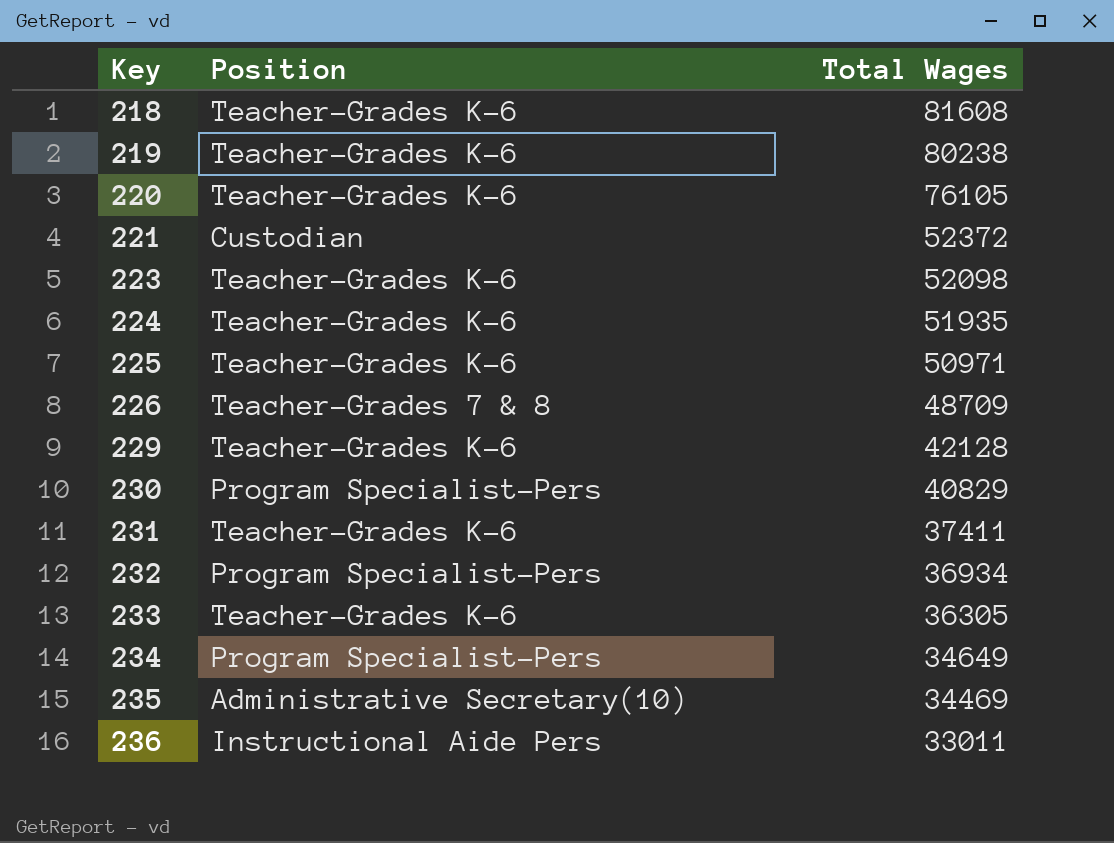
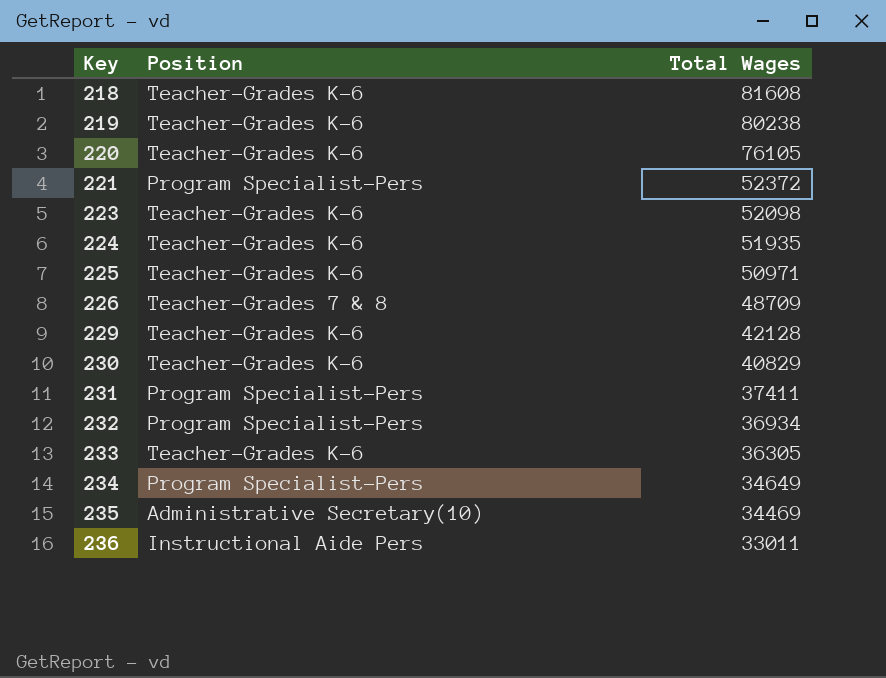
221 | Position: Custodian -> Program Specialist-Pers
230 | Position: Program Specialist-Pers -> Teacher-Grades K-6
231 | Position: Teacher-Grades K-6 -> Program Specialist-Pers

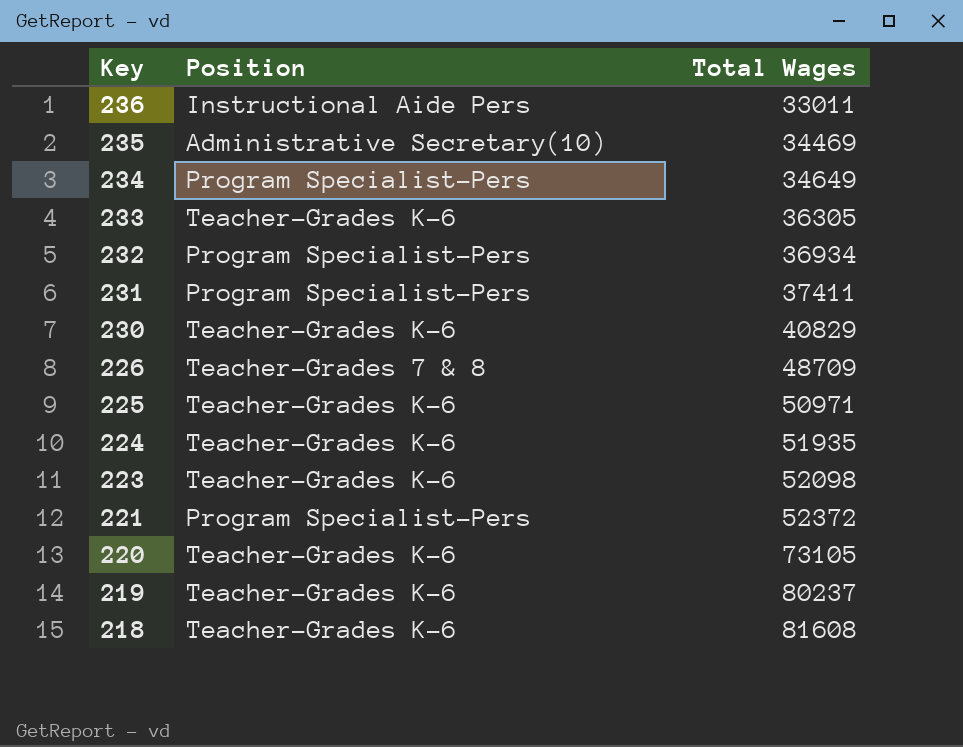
row order: Key ascending -> Key descending
row 229: Teacher-Grades K-6 | 42128 -> none
220 | Total Wages: 76105 -> 73105
219 | Total Wages: 80238 -> 80237

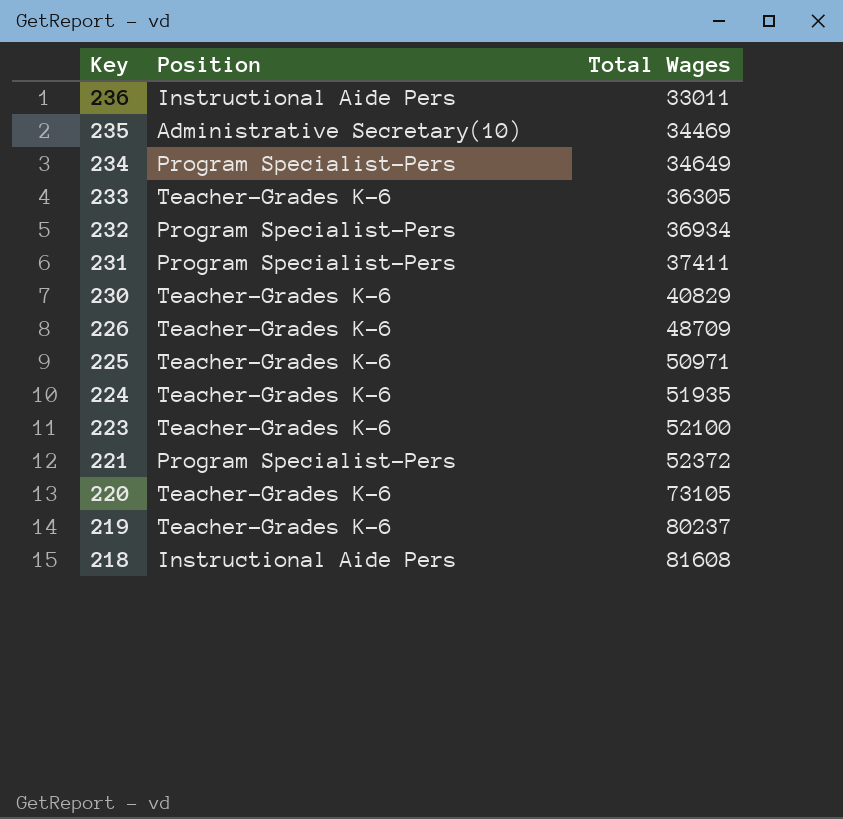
226 | Position: Teacher-Grades 7 & 8 -> Teacher-Grades K-6
223 | Total Wages: 52098 -> 52100
218 | Position: Teacher-Grades K-6 -> Instructional Aide Pers

